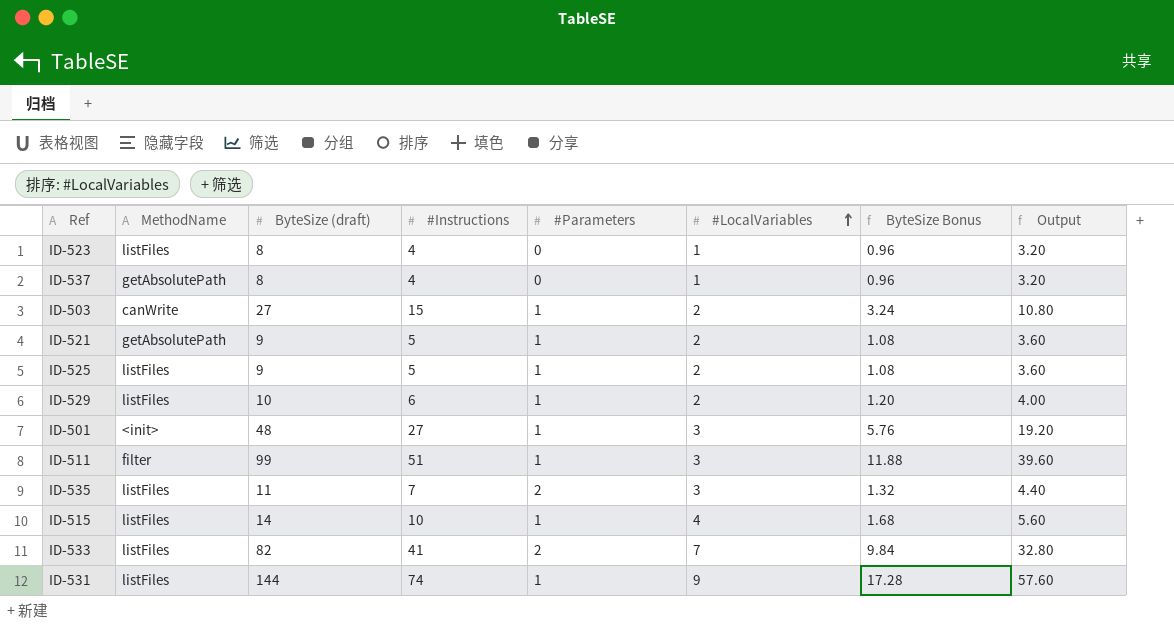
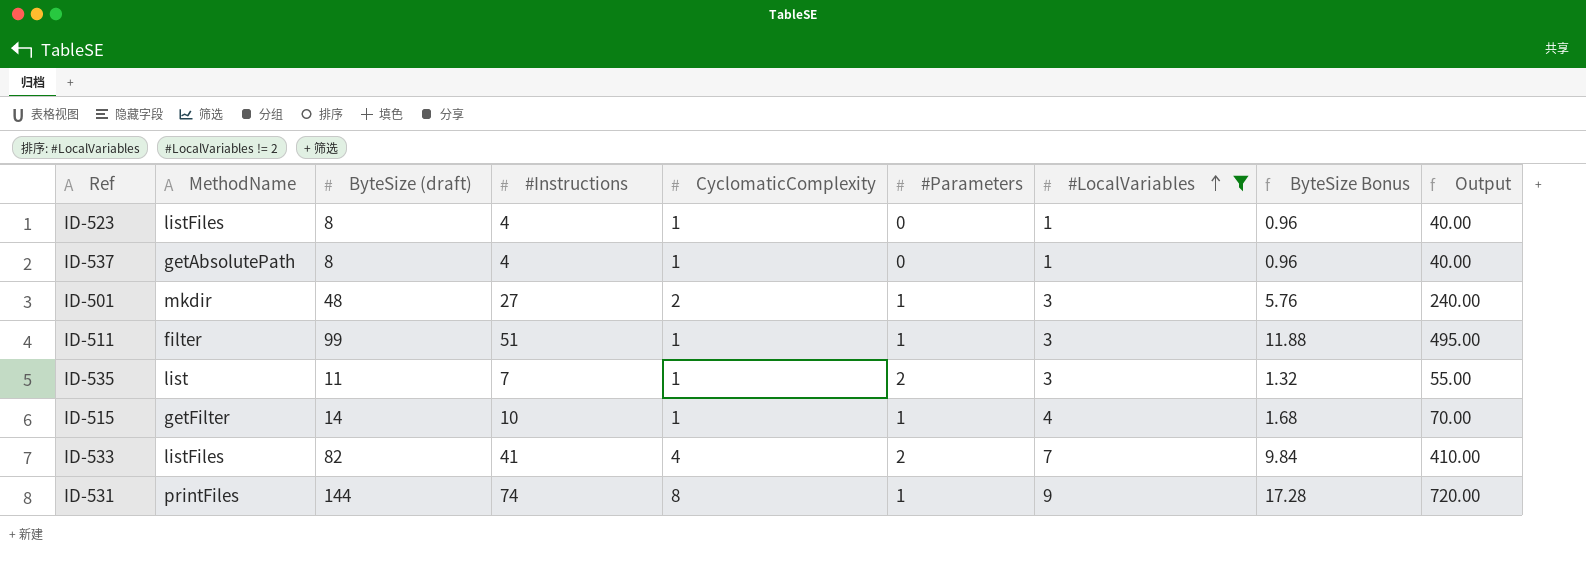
filter: none -> #LocalVariables != 2
column CyclomaticComplexity | position: none -> 5
column Output | formula: [ByteSize (draft)] * 0.4 -> [ByteSize (draft)] * 5
ID-501 | MethodName: <init> -> mkdir
ID-535 | MethodName: listFiles -> list
ID-515 | MethodName: listFiles -> getFilter
ID-531 | MethodName: listFiles -> printFiles

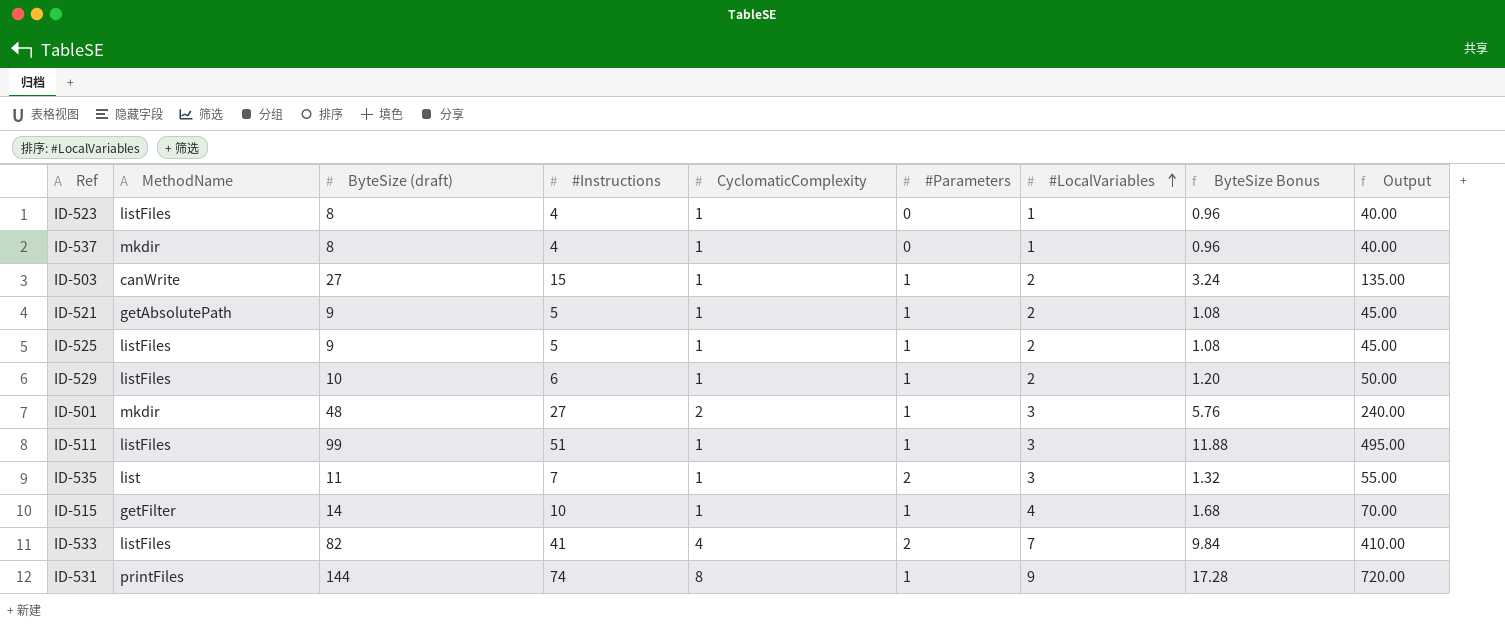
filter: #LocalVariables != 2 -> none
ID-537 | MethodName: getAbsolutePath -> mkdir
ID-511 | MethodName: filter -> listFiles

